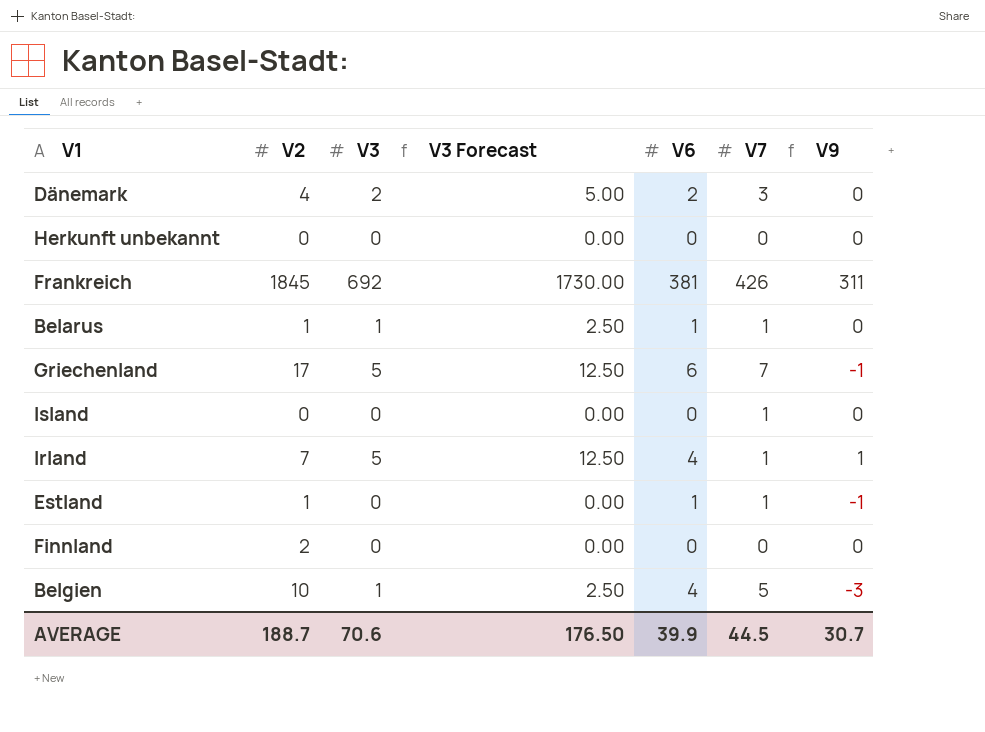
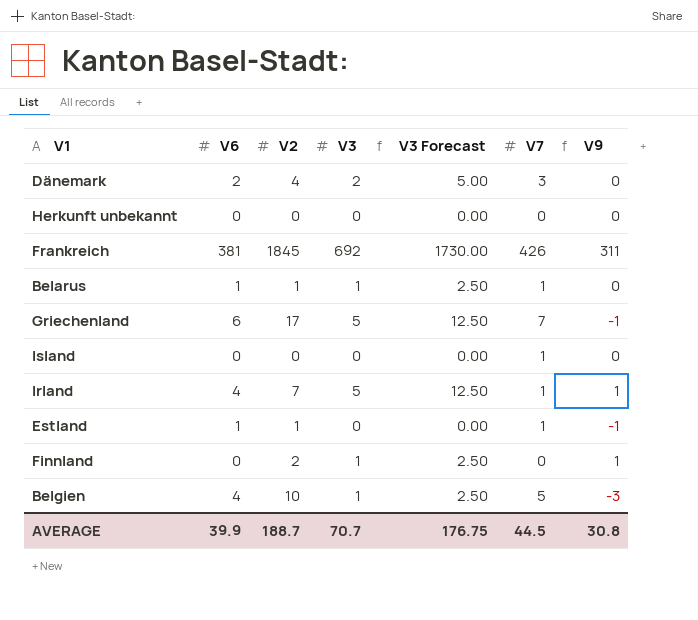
column V6 | position: 5 -> 2
Finnland | V3: 0 -> 1
Finnland | V3 Forecast: 0.00 -> 2.50
Finnland | V9: 0 -> 1
AVERAGE | V3: 70.6 -> 70.7
AVERAGE | V3 Forecast: 176.50 -> 176.75
AVERAGE | V9: 30.7 -> 30.8

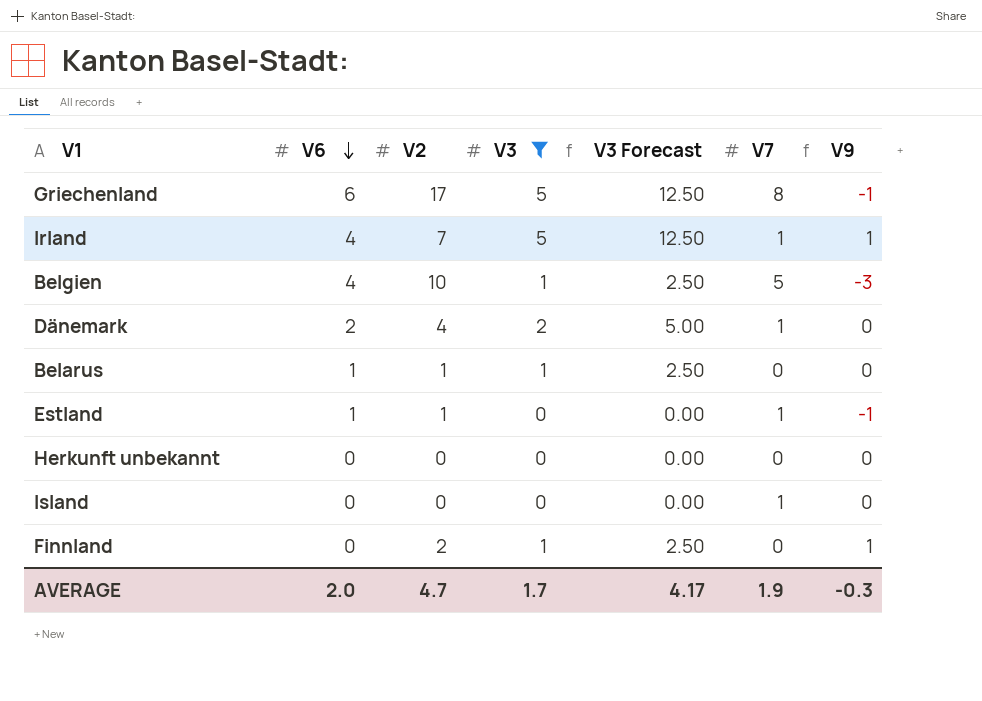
filter: none -> V3 != 692
row order: none -> V6 descending
Griechenland | V7: 7 -> 8
Dänemark | V7: 3 -> 1
Belarus | V7: 1 -> 0
AVERAGE | V6: 39.9 -> 2.0
AVERAGE | V2: 188.7 -> 4.7
AVERAGE | V3: 70.7 -> 1.7
AVERAGE | V3 Forecast: 176.75 -> 4.17
AVERAGE | V7: 44.5 -> 1.9
AVERAGE | V9: 30.8 -> -0.3

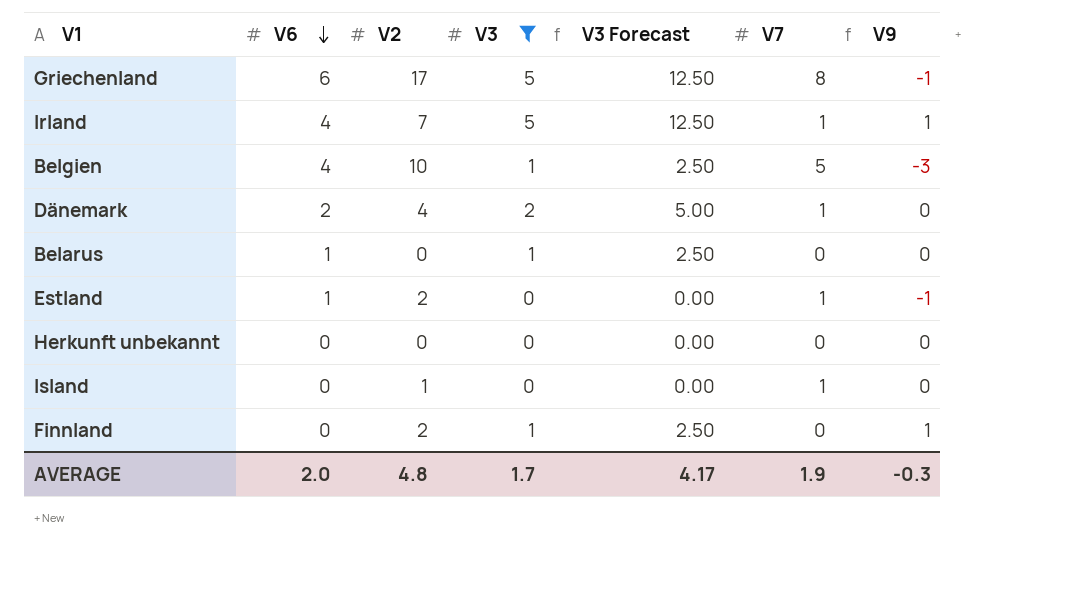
Belarus | V2: 1 -> 0
Estland | V2: 1 -> 2
Island | V2: 0 -> 1
AVERAGE | V2: 4.7 -> 4.8

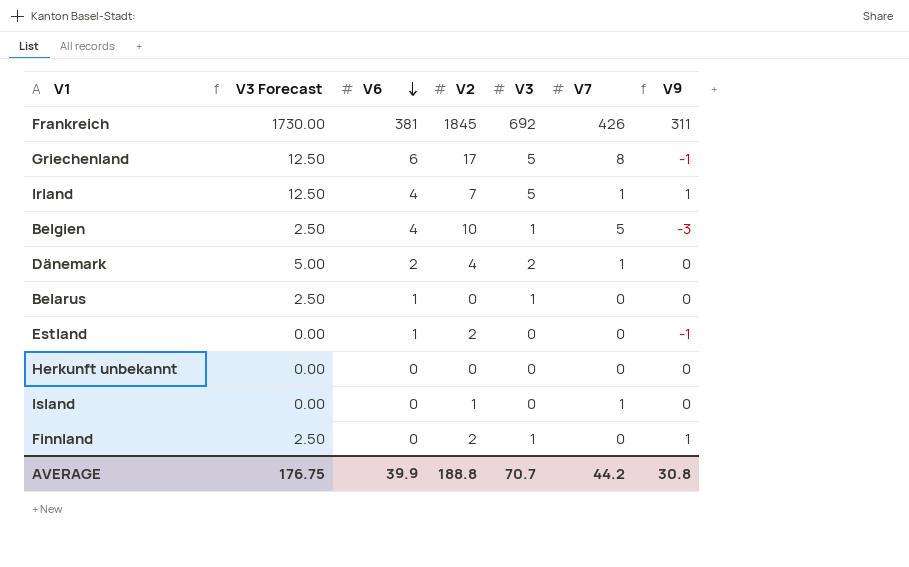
filter: V3 != 692 -> none
column V3 Forecast | position: 5 -> 2
Estland | V7: 1 -> 0
AVERAGE | V3 Forecast: 4.17 -> 176.75
AVERAGE | V6: 2.0 -> 39.9
AVERAGE | V2: 4.8 -> 188.8
AVERAGE | V3: 1.7 -> 70.7
AVERAGE | V7: 1.9 -> 44.2
AVERAGE | V9: -0.3 -> 30.8

